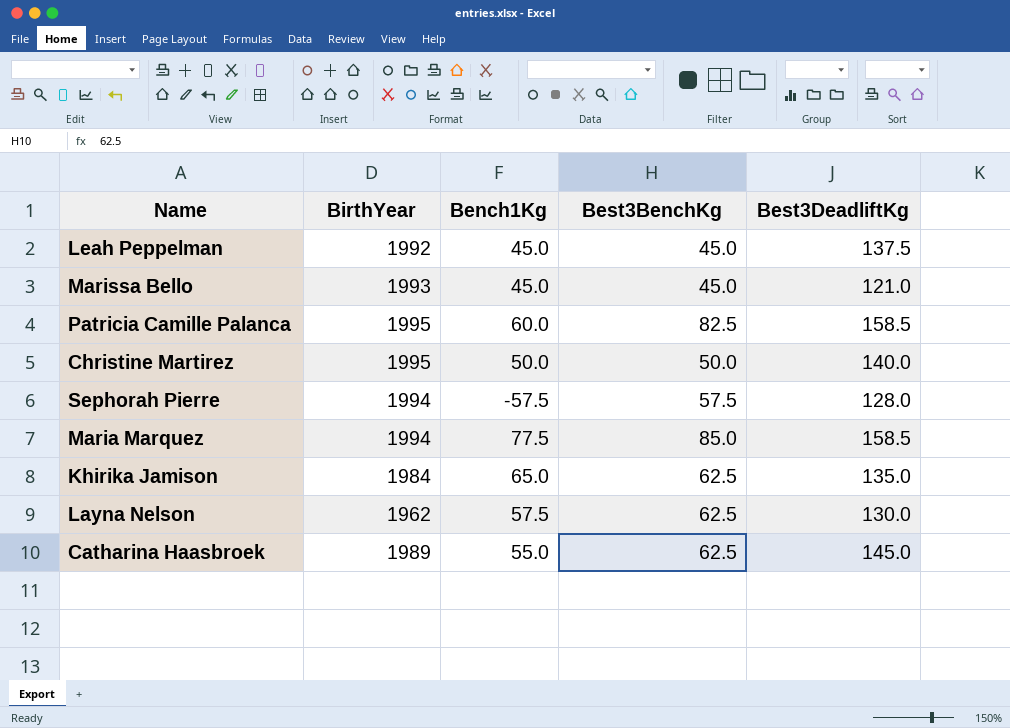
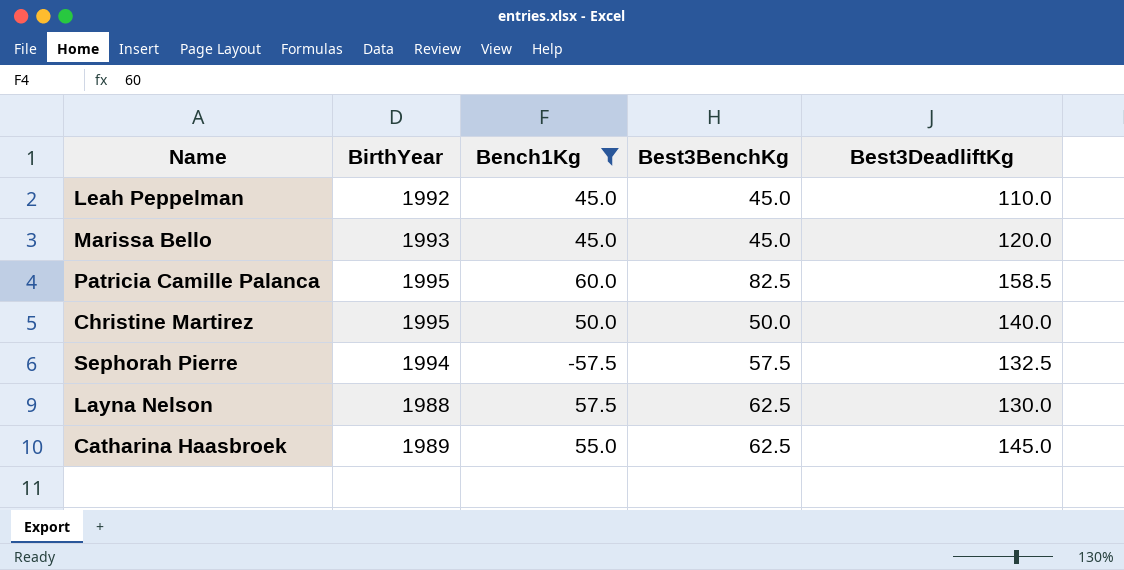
filter: none -> Bench1Kg <= 60.0
Leah Peppelman | Best3DeadliftKg: 137.5 -> 110.0
Marissa Bello | Best3DeadliftKg: 121.0 -> 120.0
Sephorah Pierre | Best3DeadliftKg: 128.0 -> 132.5
Layna Nelson | BirthYear: 1962 -> 1988

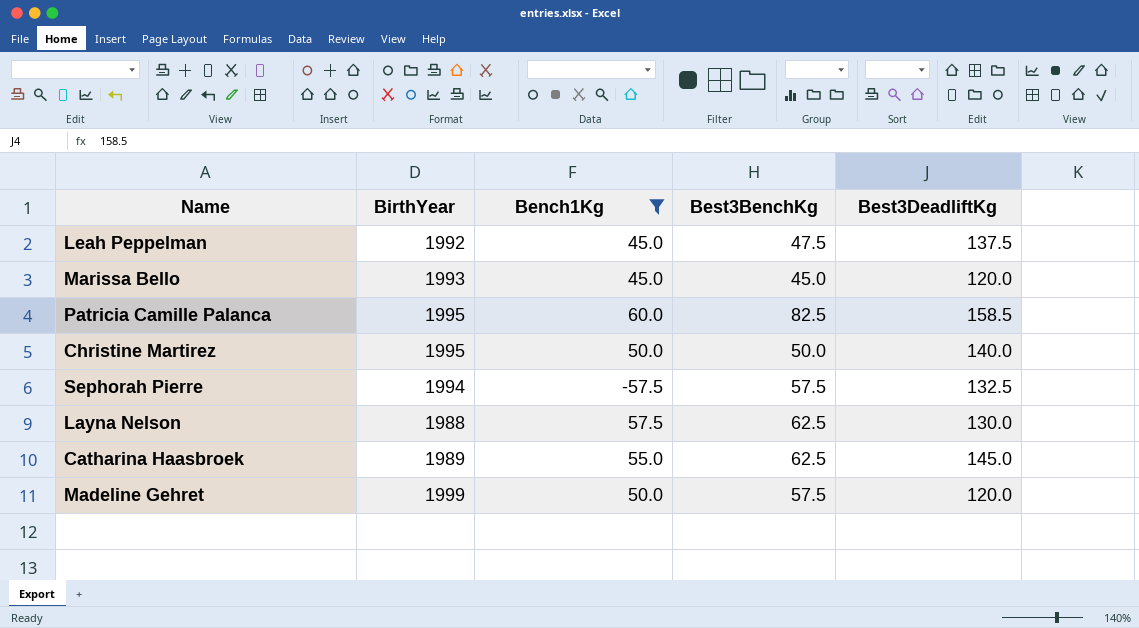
Leah Peppelman | Best3BenchKg: 45.0 -> 47.5
Leah Peppelman | Best3DeadliftKg: 110.0 -> 137.5
row Madeline Gehret: none -> 1999 | 50.0 | 57.5 | 120.0

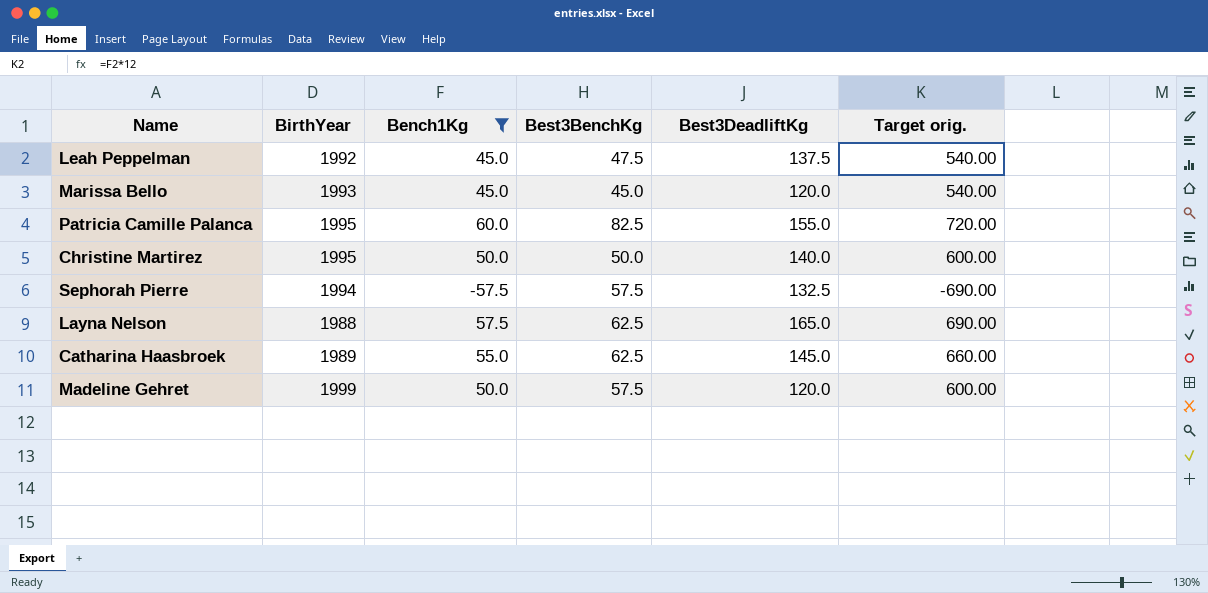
column Target orig. | formula: none -> [Bench1Kg] * 12
Patricia Camille Palanca | Best3DeadliftKg: 158.5 -> 155.0
Layna Nelson | Best3DeadliftKg: 130.0 -> 165.0

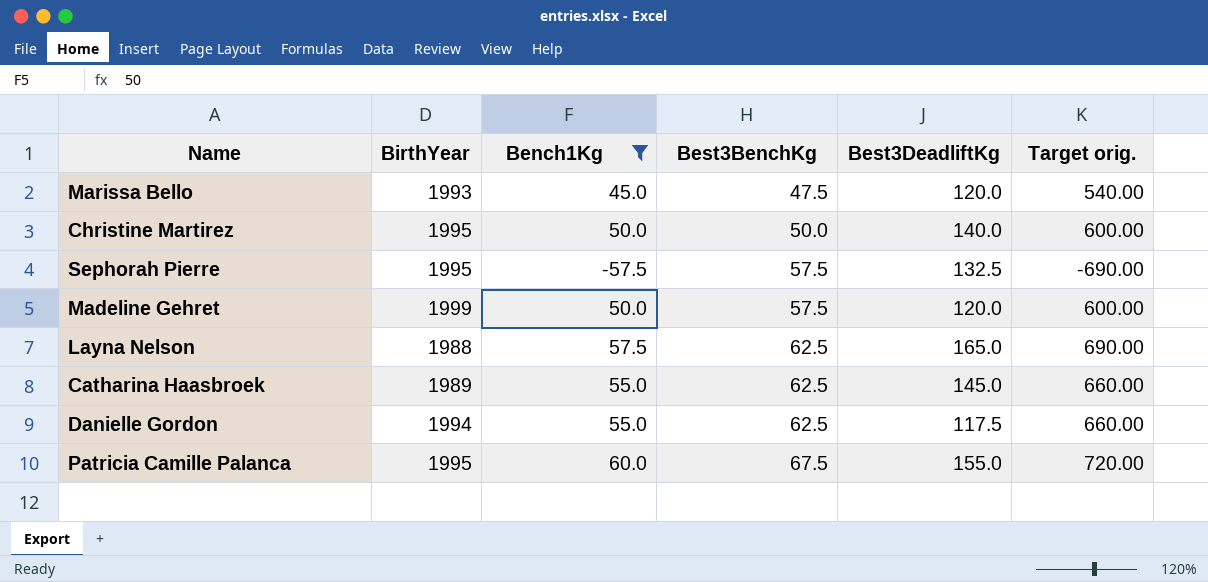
row order: none -> Best3BenchKg ascending
row Leah Peppelman: 1992 | 45.0 | 47.5 | 137.5 | 540.00 -> none
Marissa Bello | Best3BenchKg: 45.0 -> 47.5
Sephorah Pierre | BirthYear: 1994 -> 1995
row Danielle Gordon: none -> 1994 | 55.0 | 62.5 | 117.5 | 660.00
Patricia Camille Palanca | Best3BenchKg: 82.5 -> 67.5

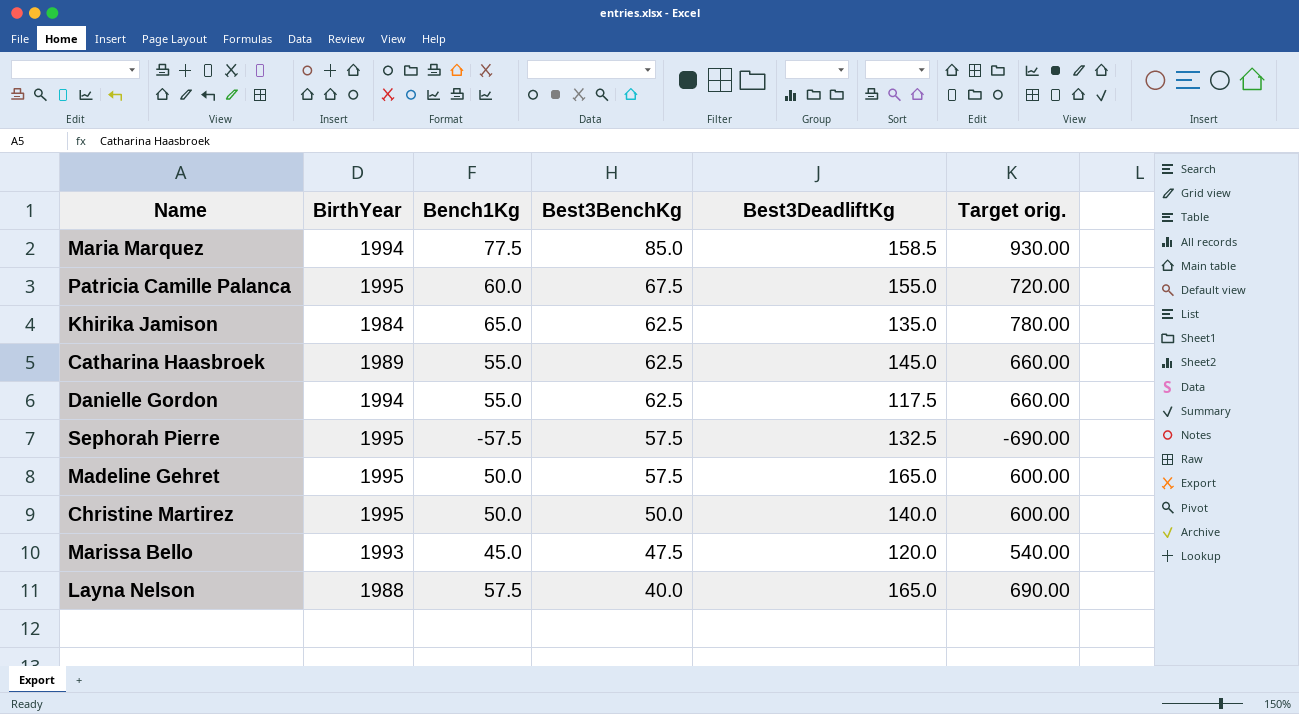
filter: Bench1Kg <= 60.0 -> none
row order: Best3BenchKg ascending -> Best3BenchKg descending
Madeline Gehret | BirthYear: 1999 -> 1995
Madeline Gehret | Best3DeadliftKg: 120.0 -> 165.0
Layna Nelson | Best3BenchKg: 62.5 -> 40.0

